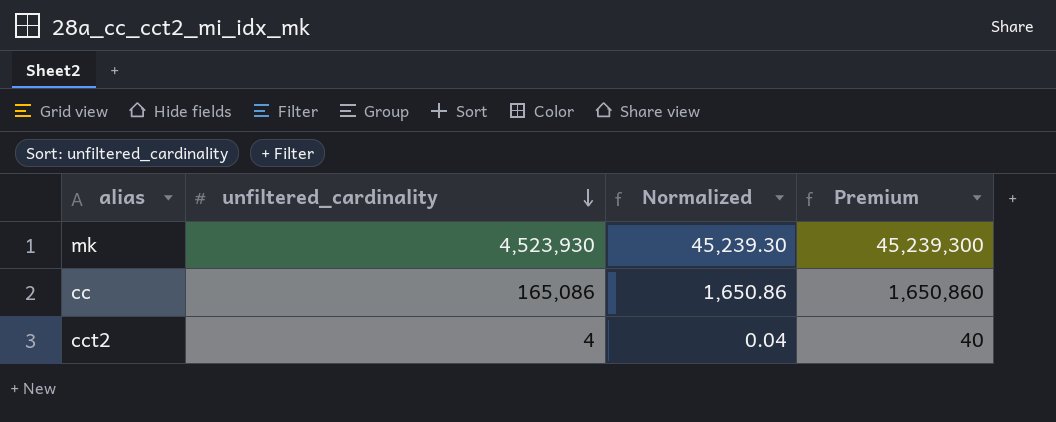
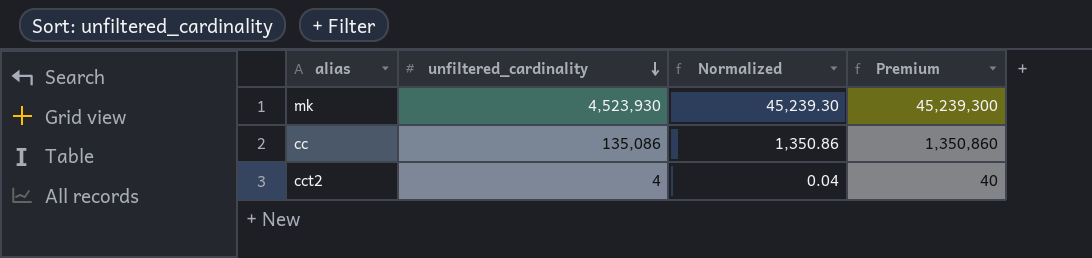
cc | unfiltered_cardinality: 165,086 -> 135,086
cc | Normalized: 1,650.86 -> 1,350.86
cc | Premium: 1,650,860 -> 1,350,860

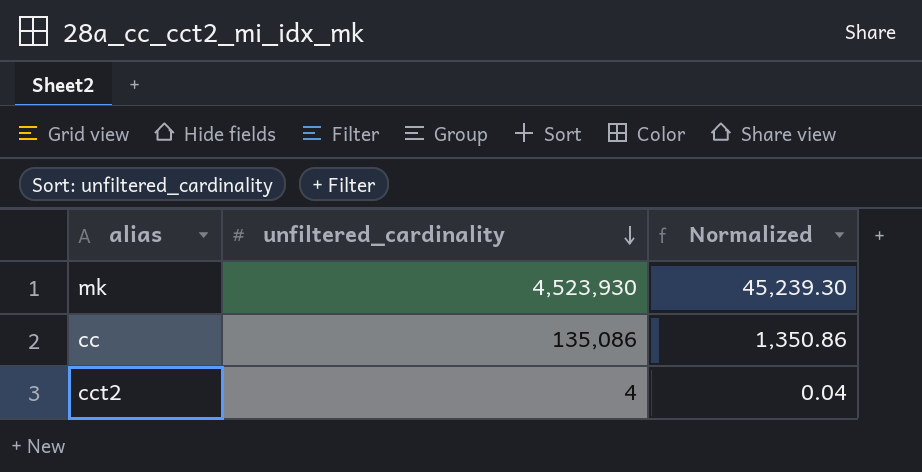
column Premium | formula: [unfiltered_cardinality] * 10 -> none

